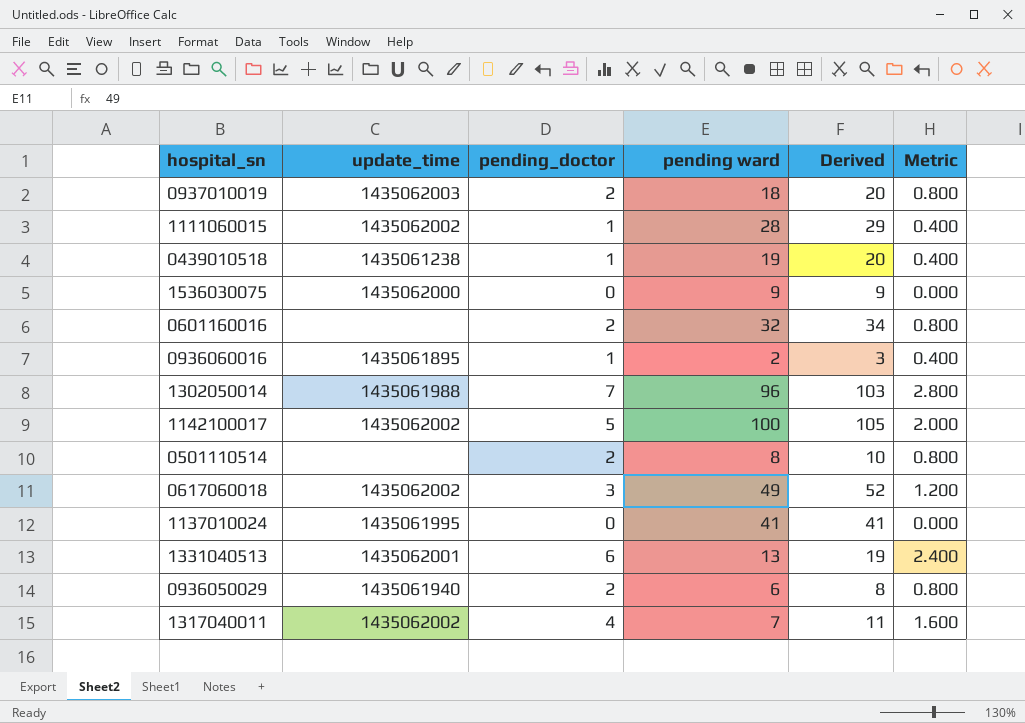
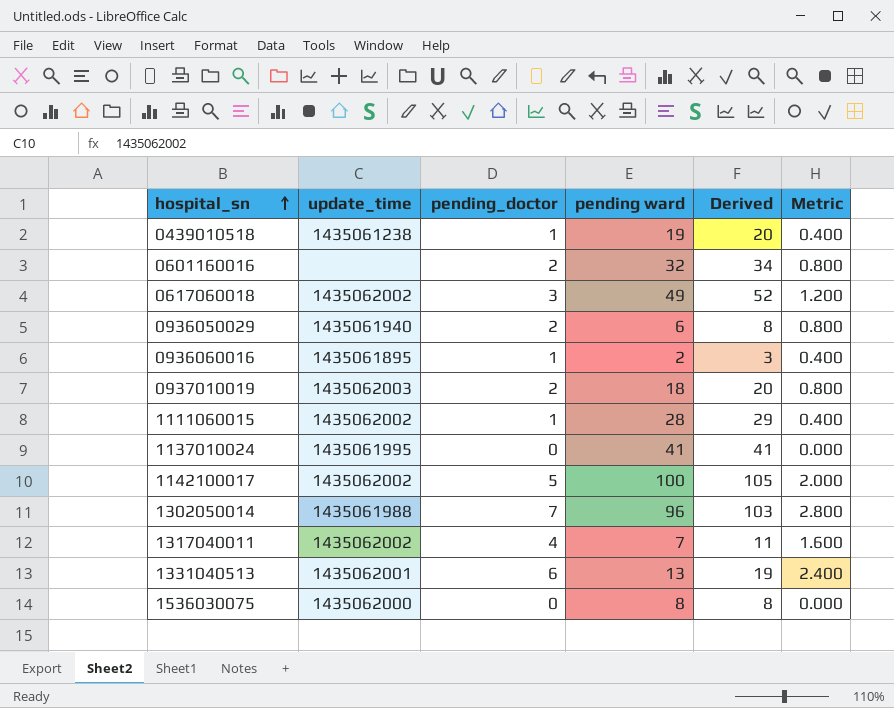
row order: none -> hospital_sn ascending
row 0501110514: none | 2 | 8 | 10 | 0.800 -> none
1536030075 | pending ward: 9 -> 8
1536030075 | Derived: 9 -> 8

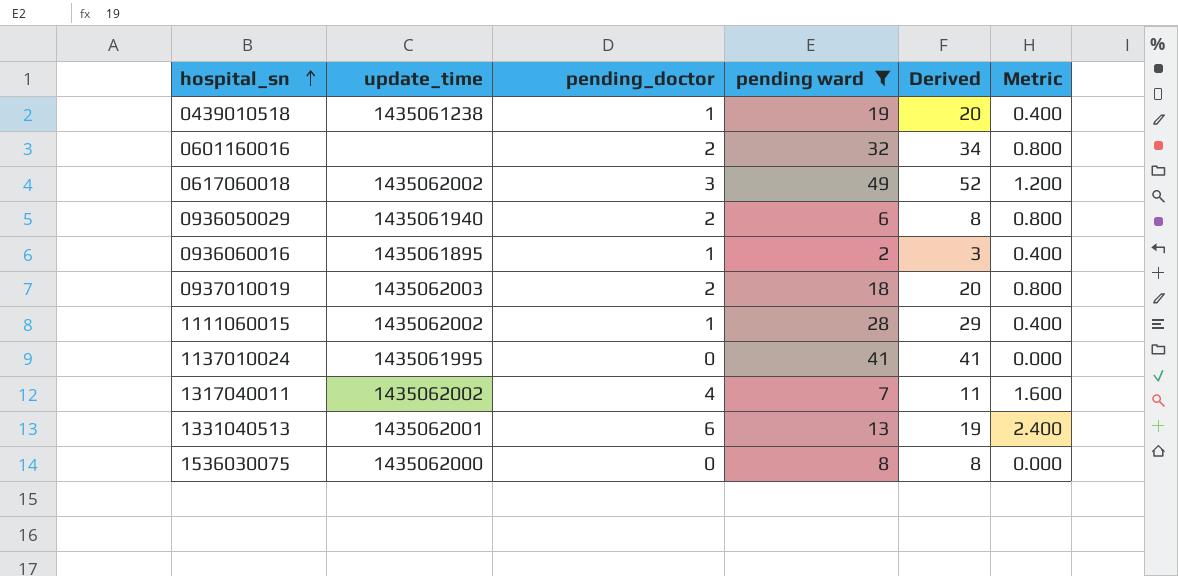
filter: none -> pending ward <= 49

